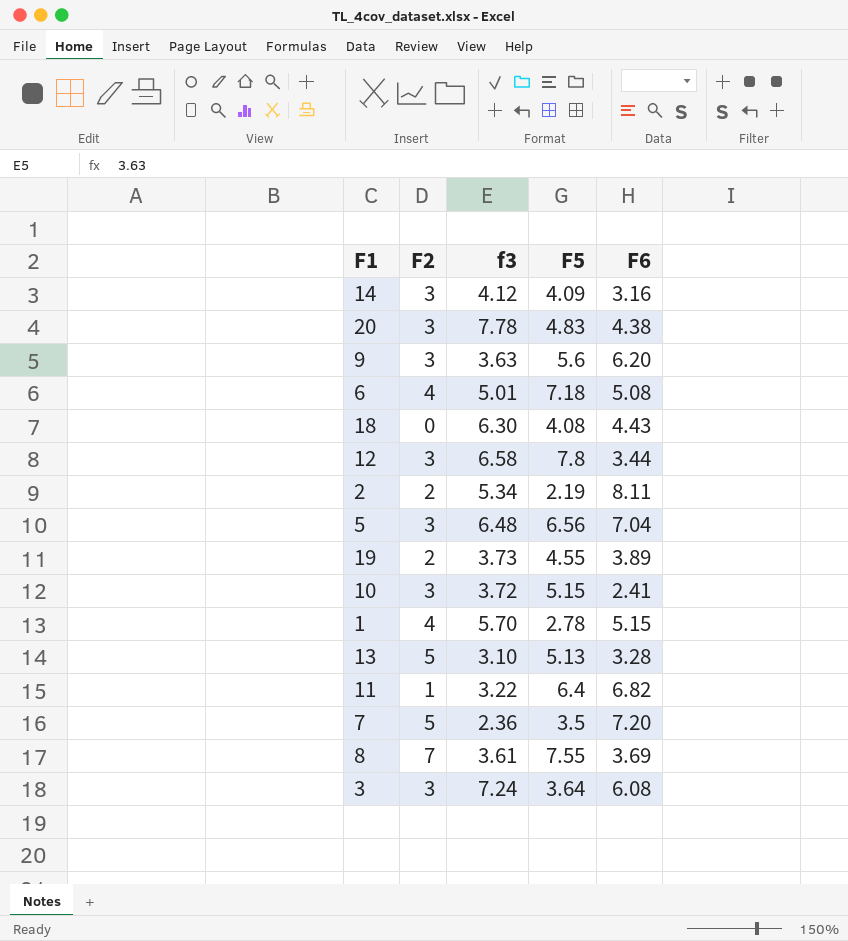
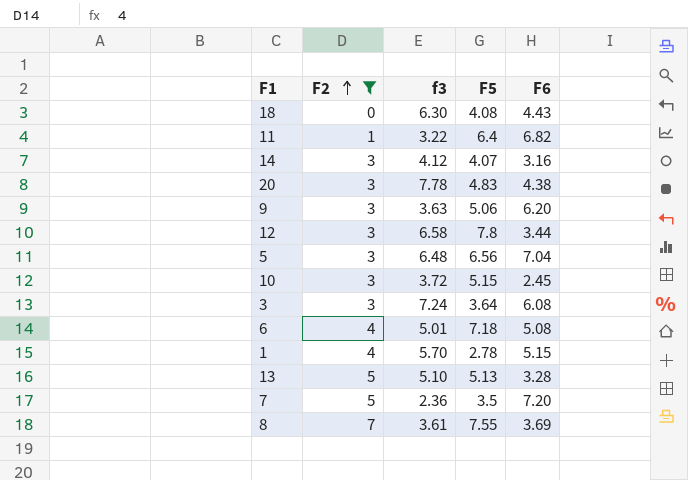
filter: none -> F2 != 2
row order: none -> F2 ascending
14 | F5: 4.09 -> 4.07
9 | F5: 5.6 -> 5.06
10 | F6: 2.41 -> 2.45
13 | f3: 3.10 -> 5.10

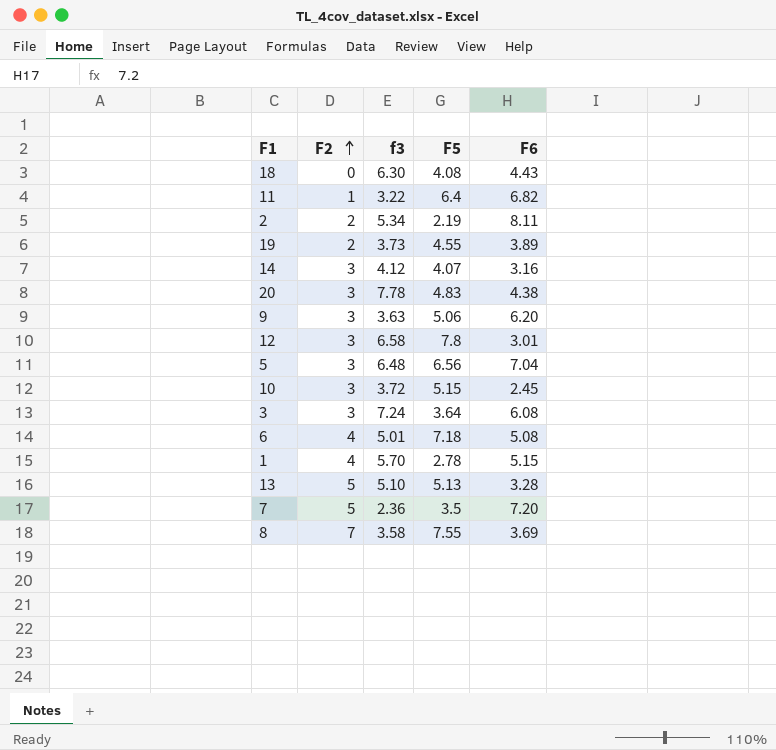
filter: F2 != 2 -> none
12 | F6: 3.44 -> 3.01
8 | f3: 3.61 -> 3.58

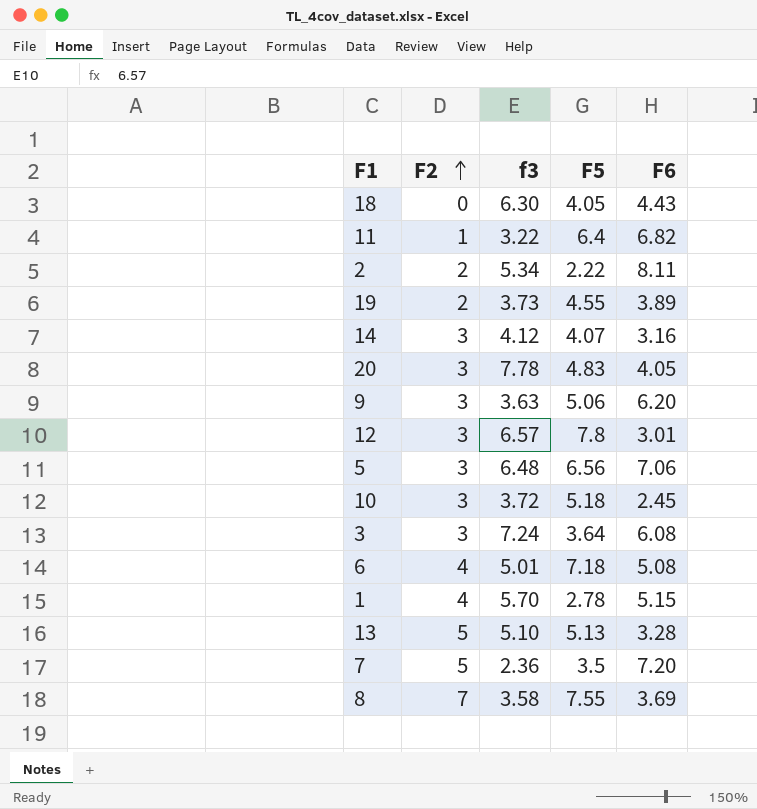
18 | F5: 4.08 -> 4.05
2 | F5: 2.19 -> 2.22
20 | F6: 4.38 -> 4.05
12 | f3: 6.58 -> 6.57
5 | F6: 7.04 -> 7.06
10 | F5: 5.15 -> 5.18

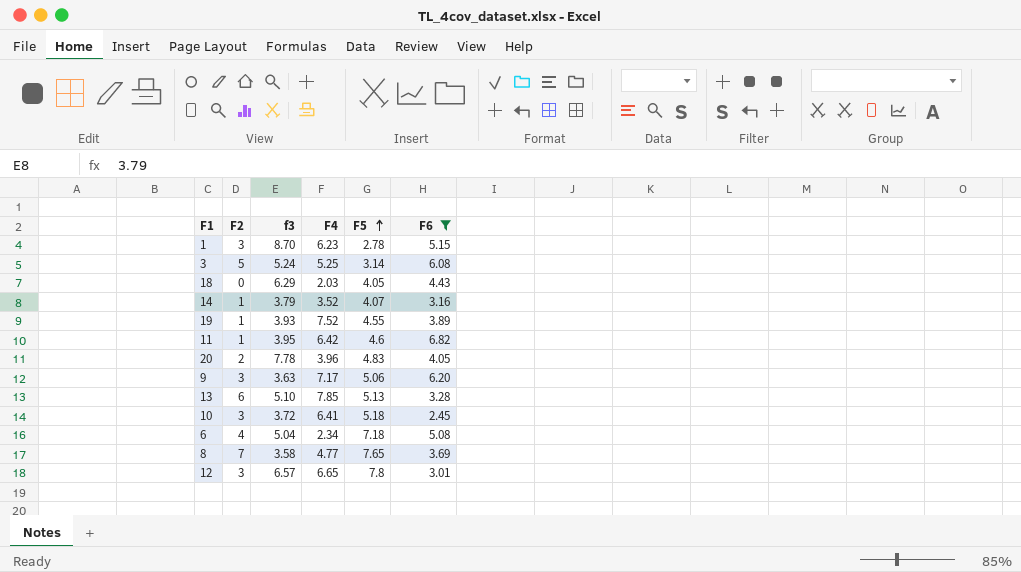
filter: none -> F6 <= 6.82
row order: F2 ascending -> F5 ascending
column F4 | position: none -> 4
1 | F2: 4 -> 3
1 | f3: 5.70 -> 8.70
3 | F2: 3 -> 5
3 | f3: 7.24 -> 5.24
3 | F5: 3.64 -> 3.14
18 | f3: 6.30 -> 6.29
14 | F2: 3 -> 1
14 | f3: 4.12 -> 3.79
19 | F2: 2 -> 1
19 | f3: 3.73 -> 3.93
11 | f3: 3.22 -> 3.95
11 | F5: 6.4 -> 4.6
20 | F2: 3 -> 2
13 | F2: 5 -> 6
6 | f3: 5.01 -> 5.04
8 | F5: 7.55 -> 7.65

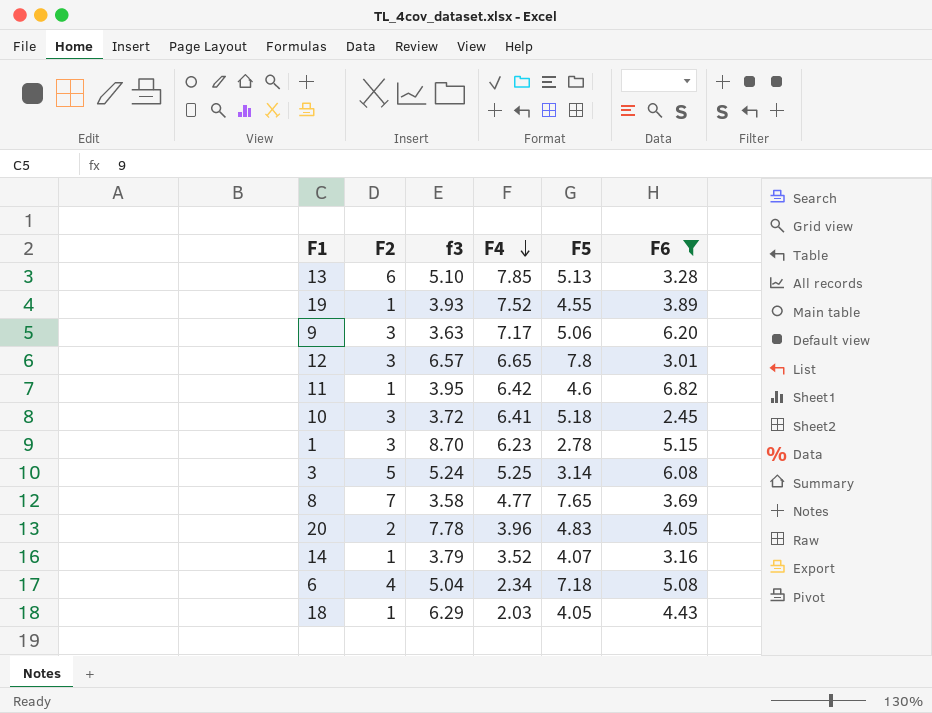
row order: F5 ascending -> F4 descending
18 | F2: 0 -> 1

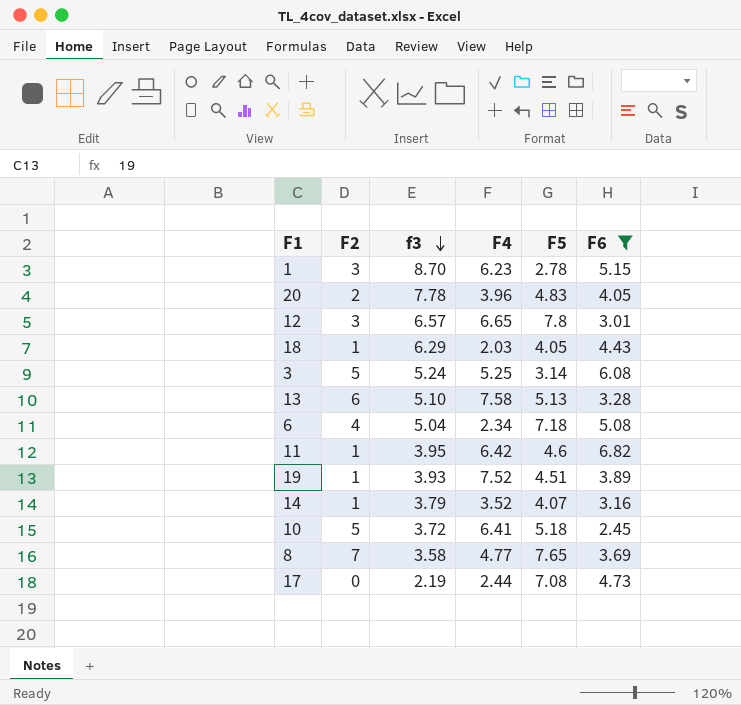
row order: F4 descending -> f3 descending
row 9: 3 | 3.63 | 7.17 | 5.06 | 6.20 -> none
13 | F4: 7.85 -> 7.58
19 | F5: 4.55 -> 4.51
10 | F2: 3 -> 5
row 17: none -> 0 | 2.19 | 2.44 | 7.08 | 4.73

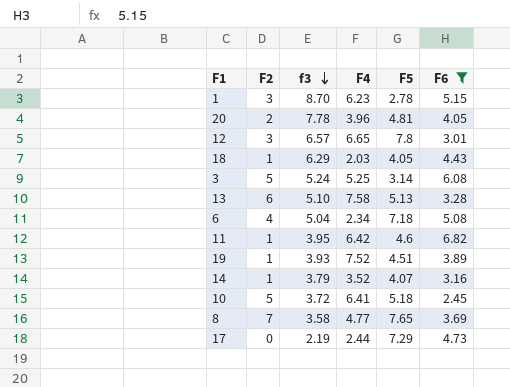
20 | F5: 4.83 -> 4.81
17 | F5: 7.08 -> 7.29

